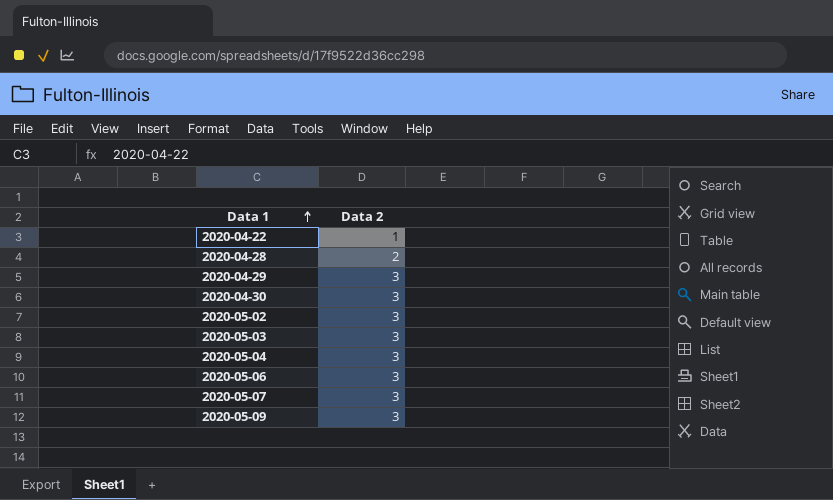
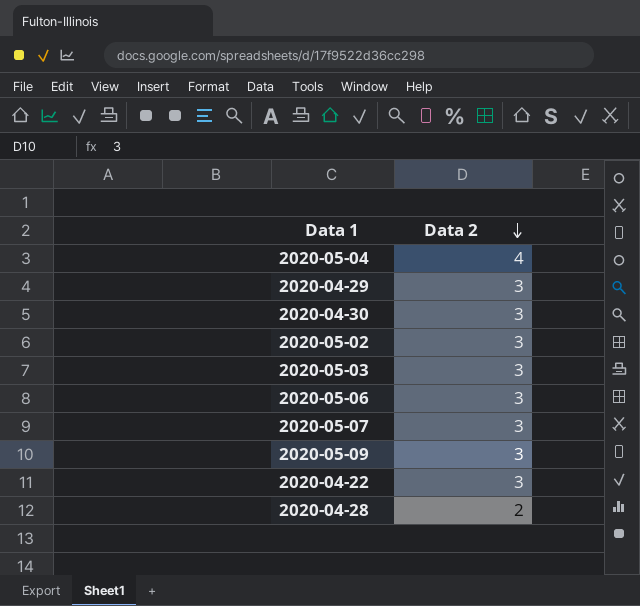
row order: Data 1 ascending -> Data 2 descending
2020-05-04 | Data 2: 3 -> 4
2020-04-22 | Data 2: 1 -> 3

